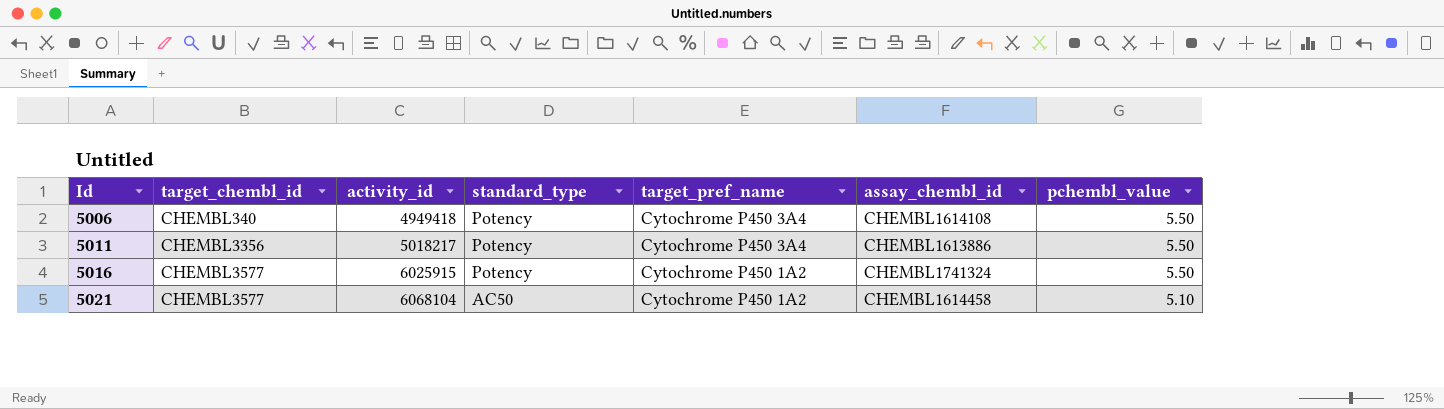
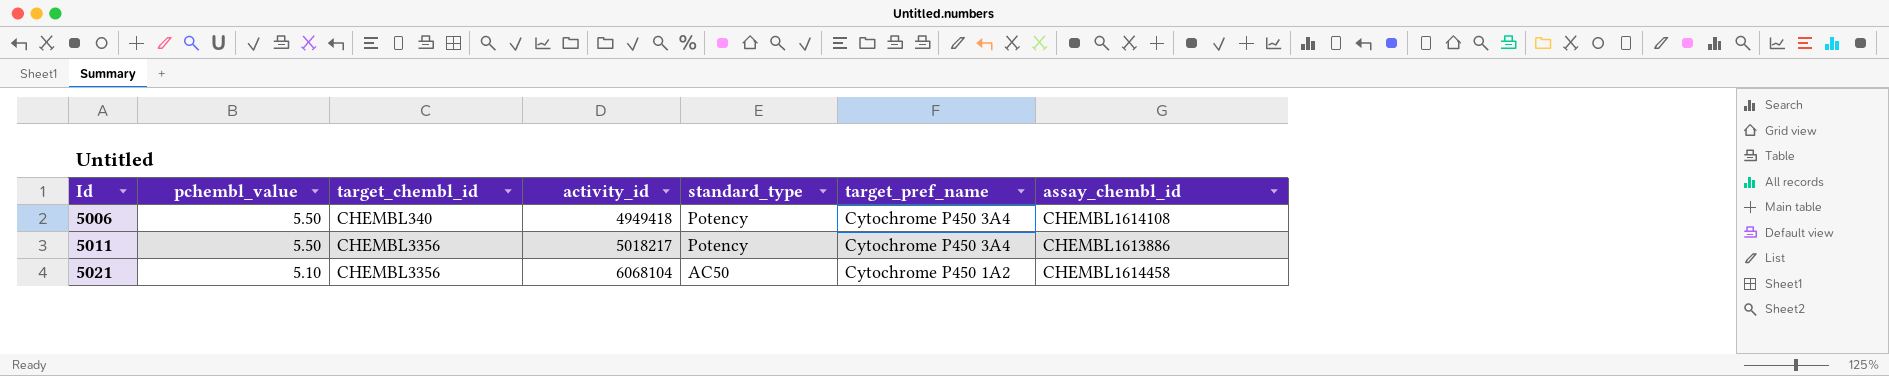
column pchembl_value | position: 7 -> 2
row 5016: CHEMBL3577 | 6025915 | Potency | Cytochrome P450 1A2 | CHEMBL1741324 | 5.50 -> none
5021 | target_chembl_id: CHEMBL3577 -> CHEMBL3356

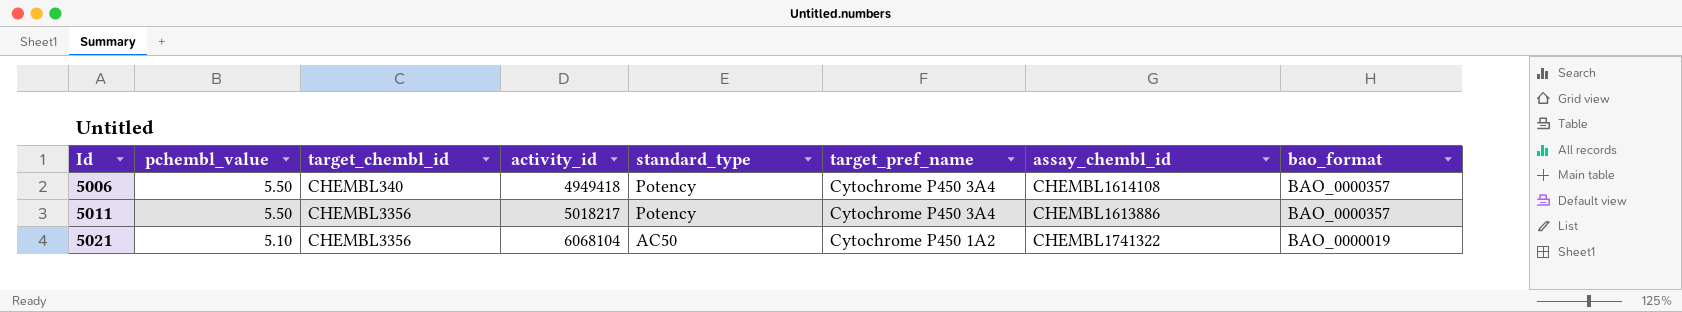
column bao_format | position: none -> 8
5021 | assay_chembl_id: CHEMBL1614458 -> CHEMBL1741322

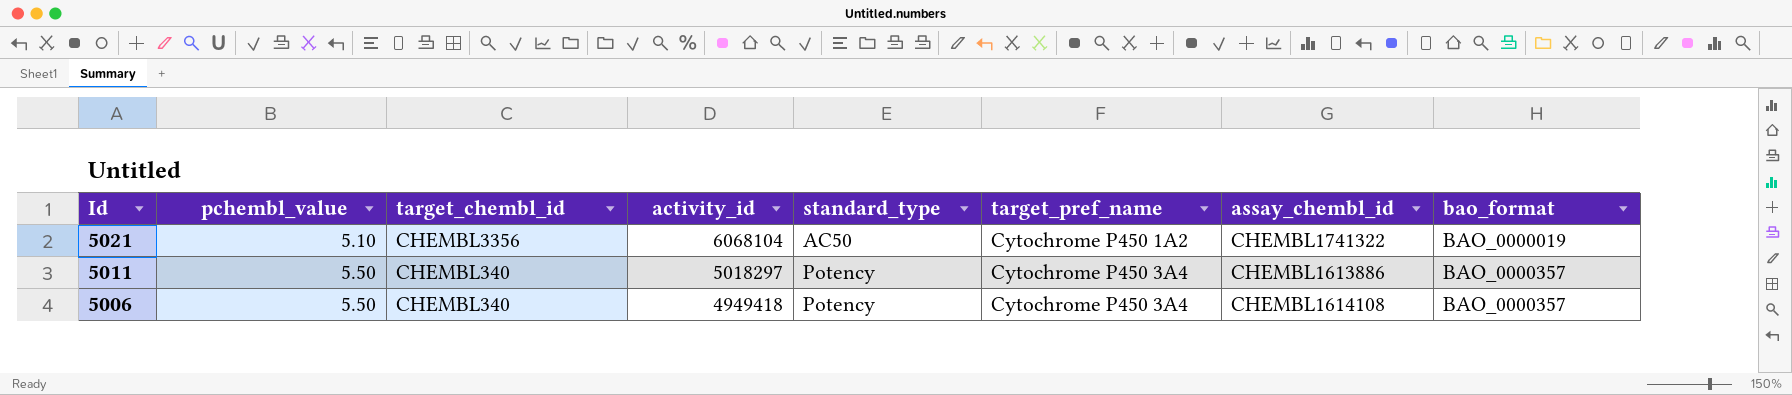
row order: Id ascending -> Id descending
5011 | target_chembl_id: CHEMBL3356 -> CHEMBL340
5011 | activity_id: 5018217 -> 5018297

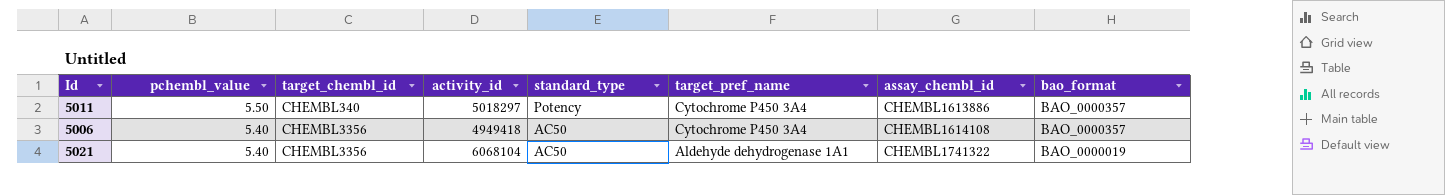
row order: Id descending -> pchembl_value descending
5006 | pchembl_value: 5.50 -> 5.40
5006 | target_chembl_id: CHEMBL340 -> CHEMBL3356
5006 | standard_type: Potency -> AC50
5021 | pchembl_value: 5.10 -> 5.40
5021 | target_pref_name: Cytochrome P450 1A2 -> Aldehyde dehydrogenase 1A1

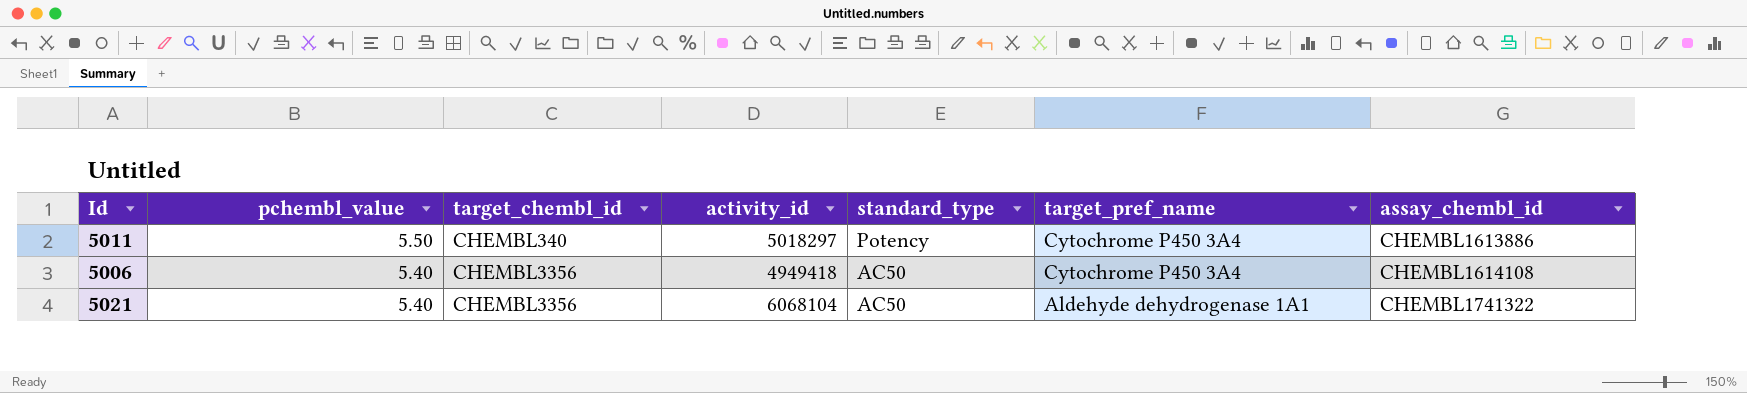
column bao_format | position: 8 -> none

